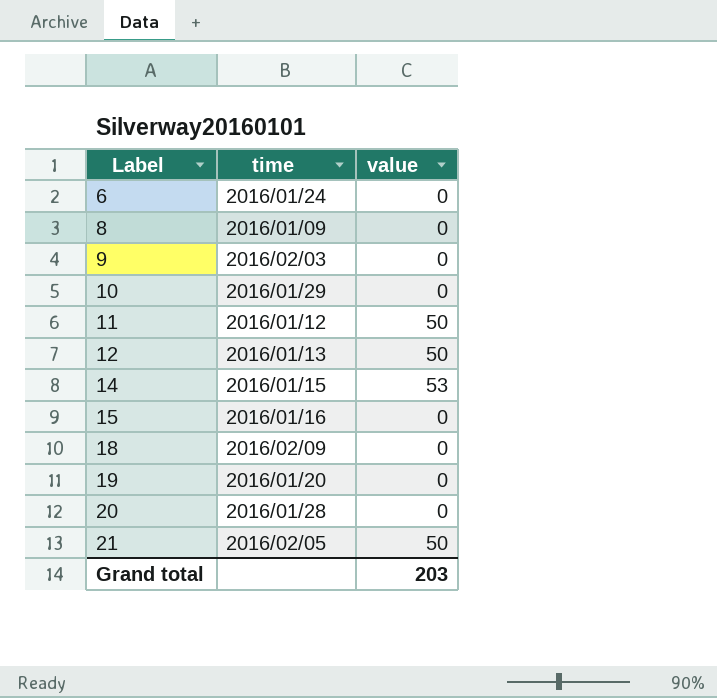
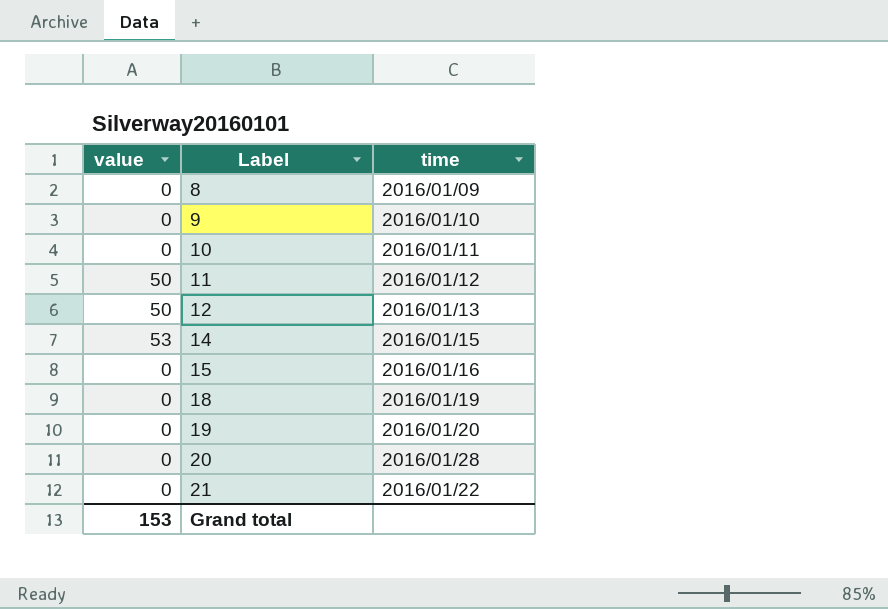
column value | position: 3 -> 1
row 6: 2016/01/24 | 0 -> none
9 | time: 2016/02/03 -> 2016/01/10
10 | time: 2016/01/29 -> 2016/01/11
18 | time: 2016/02/09 -> 2016/01/19
21 | value: 50 -> 0
21 | time: 2016/02/05 -> 2016/01/22
Grand total | value: 203 -> 153

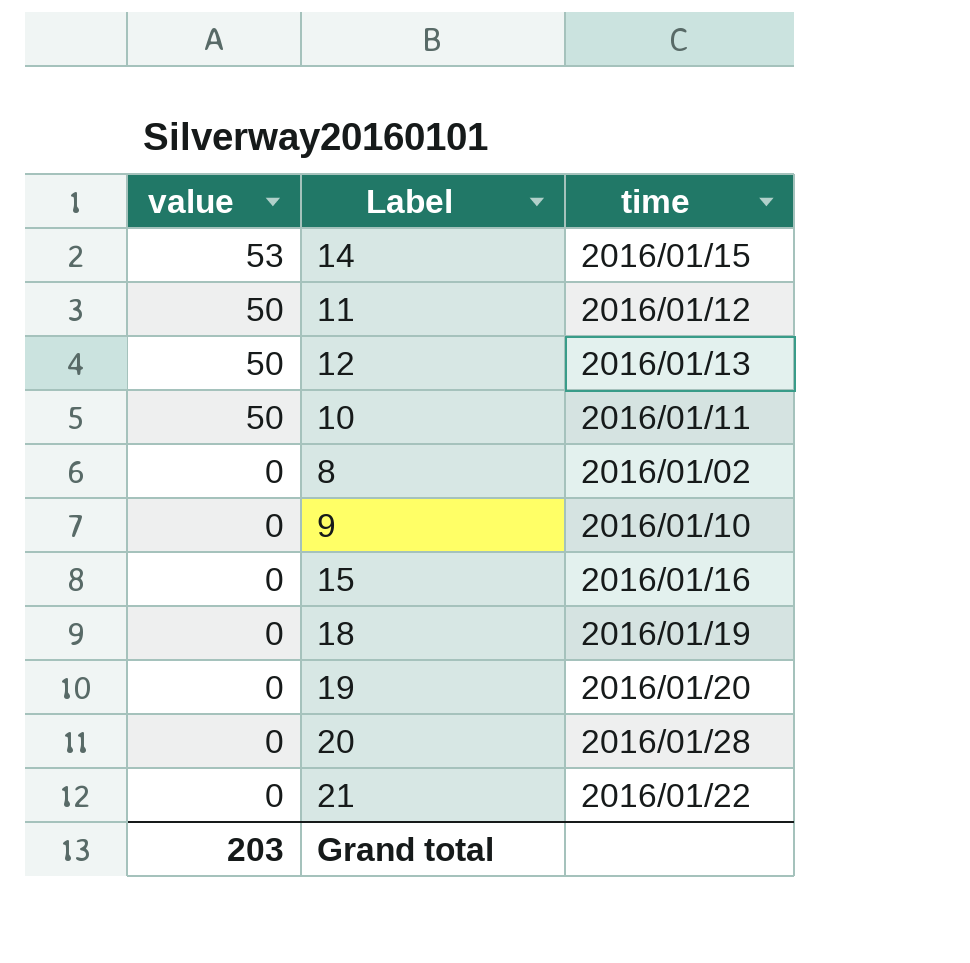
row order: Label ascending -> value descending
10 | value: 0 -> 50
8 | time: 2016/01/09 -> 2016/01/02
Grand total | value: 153 -> 203

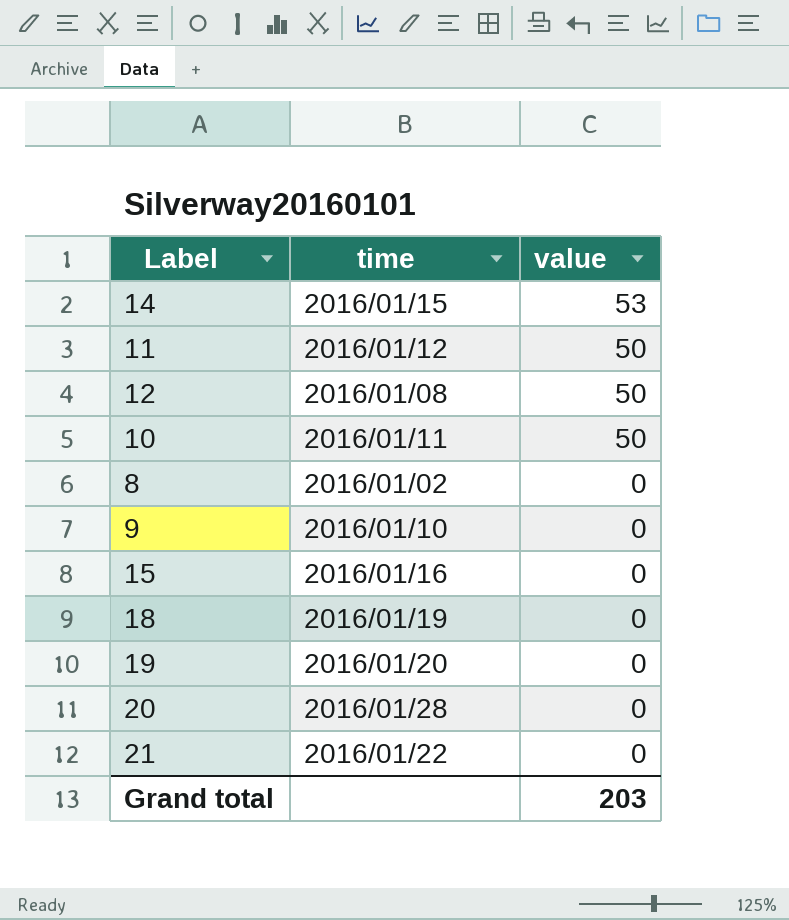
column value | position: 1 -> 3
12 | time: 2016/01/13 -> 2016/01/08

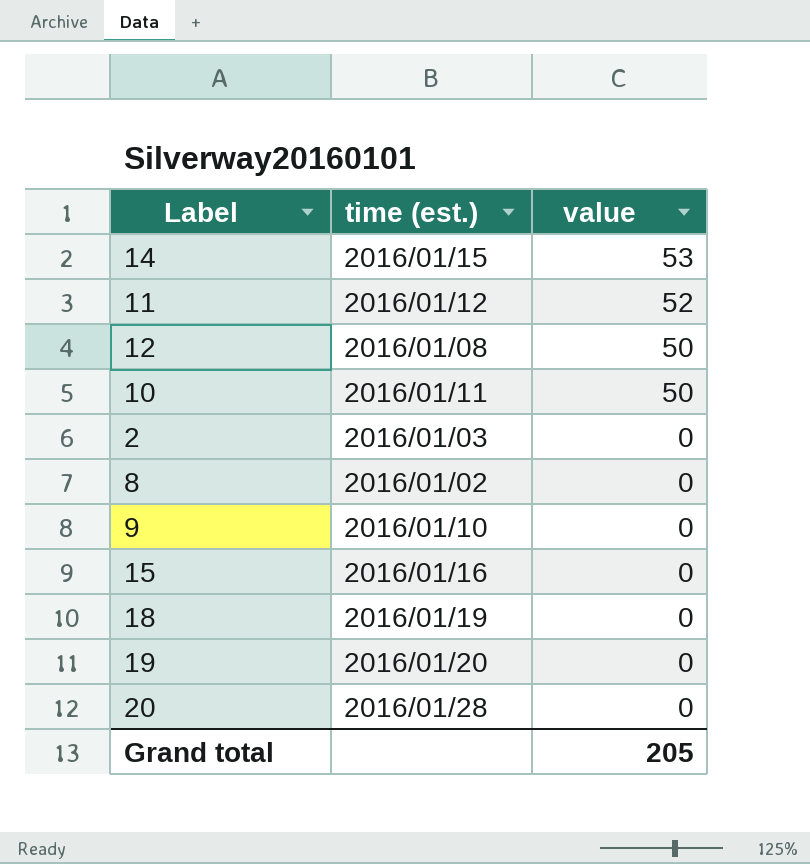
column name: time -> time (est.)
row 21: 2016/01/22 | 0 -> none
11 | value: 50 -> 52
row 2: none -> 2016/01/03 | 0
Grand total | value: 203 -> 205

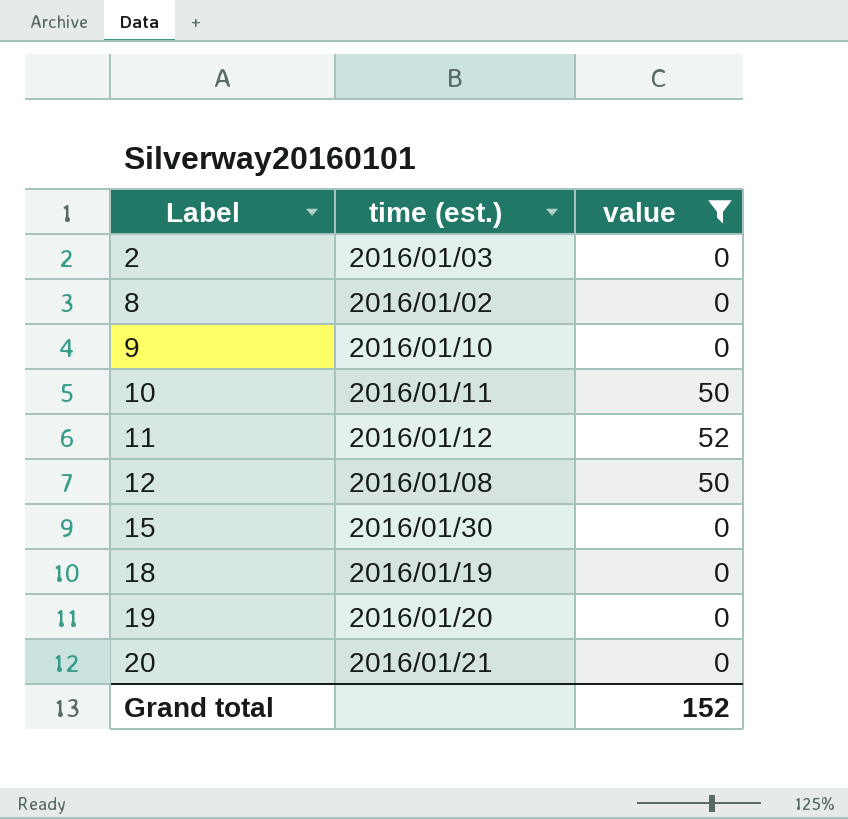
filter: none -> value != 53
row order: value descending -> Label ascending
15 | time (est.): 2016/01/16 -> 2016/01/30
20 | time (est.): 2016/01/28 -> 2016/01/21
Grand total | value: 205 -> 152

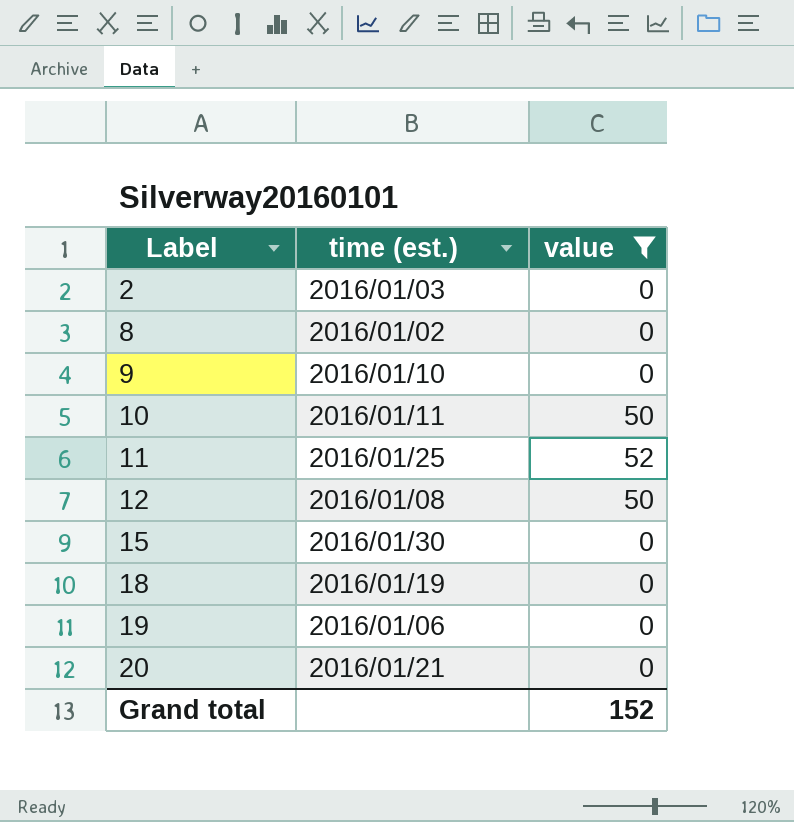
11 | time (est.): 2016/01/12 -> 2016/01/25
19 | time (est.): 2016/01/20 -> 2016/01/06

